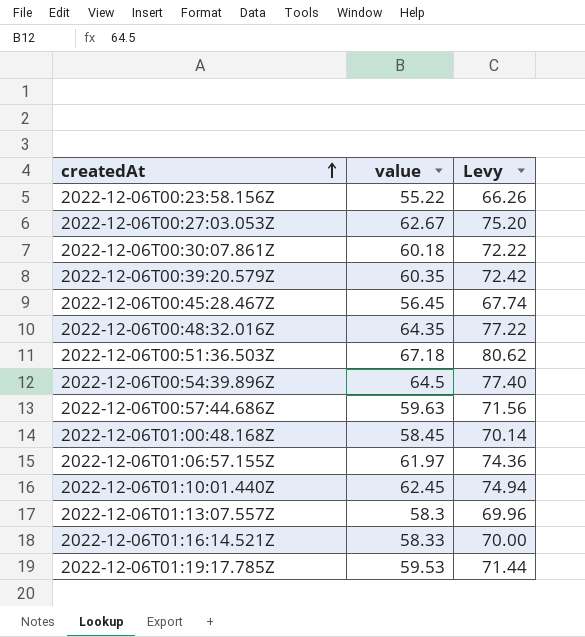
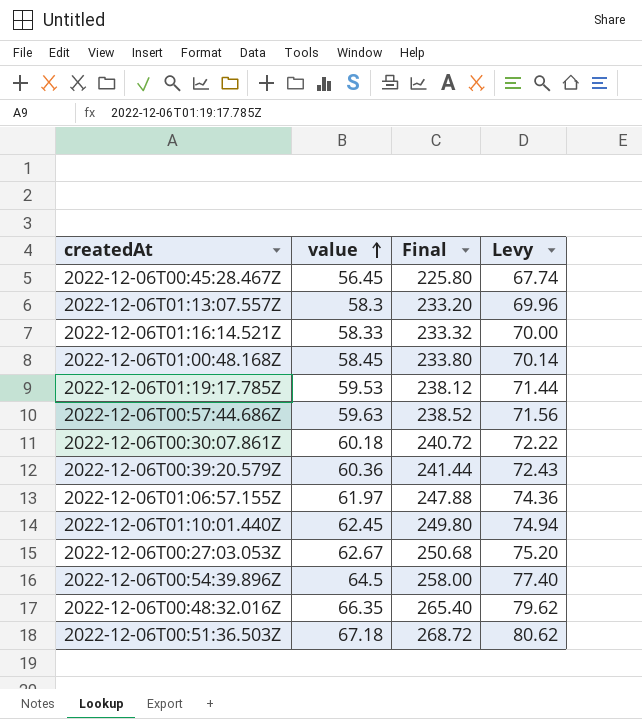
row order: createdAt ascending -> value ascending
column Final | formula: none -> [value] * 4
row 2022-12-06T00:23:58.156Z: 55.22 | 66.26 -> none
2022-12-06T00:39:20.579Z | value: 60.35 -> 60.36
2022-12-06T00:39:20.579Z | Levy: 72.42 -> 72.43
2022-12-06T00:48:32.016Z | value: 64.35 -> 66.35
2022-12-06T00:48:32.016Z | Levy: 77.22 -> 79.62

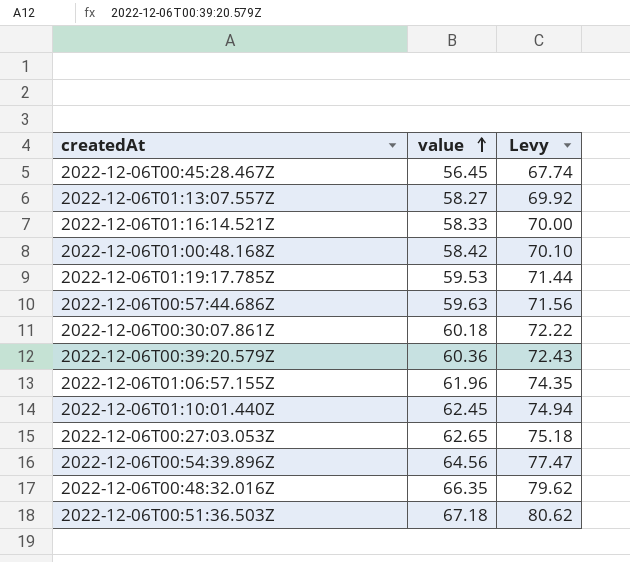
column Final | formula: [value] * 4 -> none
2022-12-06T01:13:07.557Z | value: 58.3 -> 58.27
2022-12-06T01:13:07.557Z | Levy: 69.96 -> 69.92
2022-12-06T01:00:48.168Z | value: 58.45 -> 58.42
2022-12-06T01:00:48.168Z | Levy: 70.14 -> 70.10
2022-12-06T01:06:57.155Z | value: 61.97 -> 61.96
2022-12-06T01:06:57.155Z | Levy: 74.36 -> 74.35
2022-12-06T00:27:03.053Z | value: 62.67 -> 62.65
2022-12-06T00:27:03.053Z | Levy: 75.20 -> 75.18
2022-12-06T00:54:39.896Z | value: 64.5 -> 64.56
2022-12-06T00:54:39.896Z | Levy: 77.40 -> 77.47

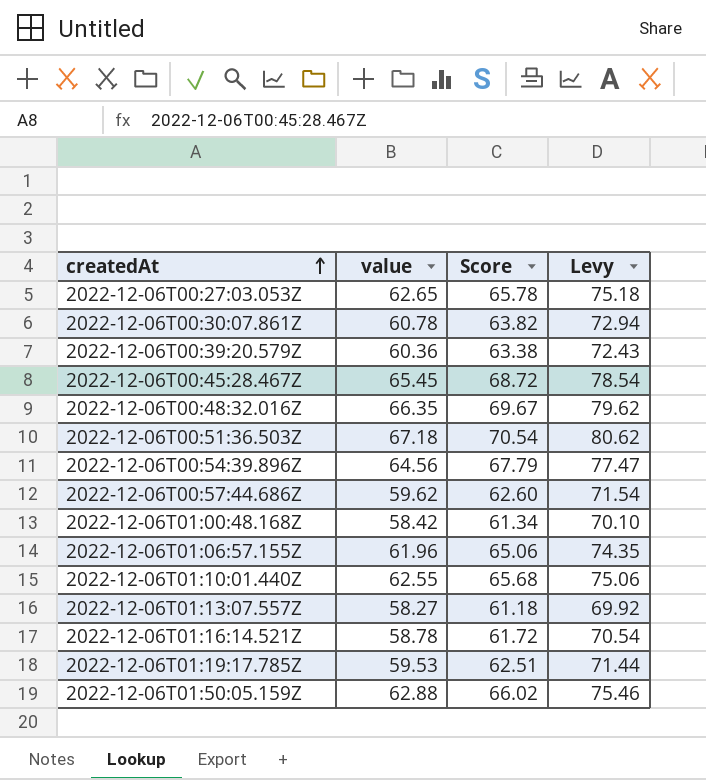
row order: value ascending -> createdAt ascending
column Score | formula: none -> [value] * 1.05
2022-12-06T00:30:07.861Z | value: 60.18 -> 60.78
2022-12-06T00:30:07.861Z | Levy: 72.22 -> 72.94
2022-12-06T00:45:28.467Z | value: 56.45 -> 65.45
2022-12-06T00:45:28.467Z | Levy: 67.74 -> 78.54
2022-12-06T00:57:44.686Z | value: 59.63 -> 59.62
2022-12-06T00:57:44.686Z | Levy: 71.56 -> 71.54
2022-12-06T01:10:01.440Z | value: 62.45 -> 62.55
2022-12-06T01:10:01.440Z | Levy: 74.94 -> 75.06
2022-12-06T01:16:14.521Z | value: 58.33 -> 58.78
2022-12-06T01:16:14.521Z | Levy: 70.00 -> 70.54
row 2022-12-06T01:50:05.159Z: none -> 62.88 | 66.02 | 75.46

